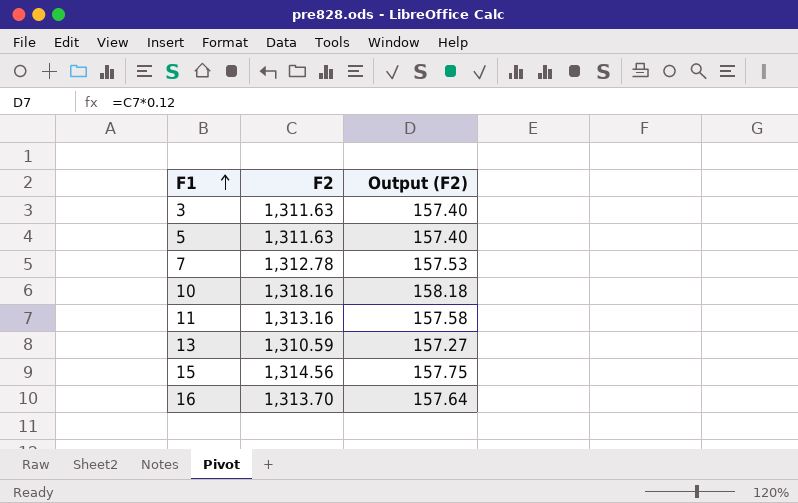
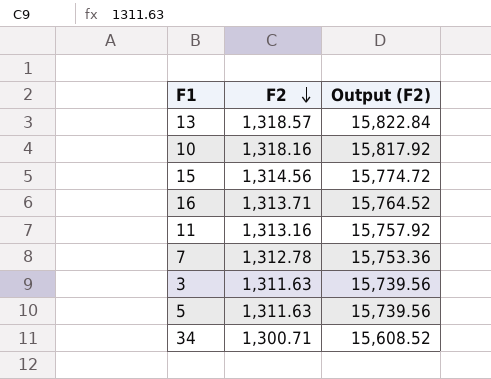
row order: F1 ascending -> F2 descending
column Output (F2) | formula: [F2] * 0.12 -> [F2] * 12
13 | F2: 1,310.59 -> 1,318.57
16 | F2: 1,313.70 -> 1,313.71
row 34: none -> 1,300.71 | 15,608.52

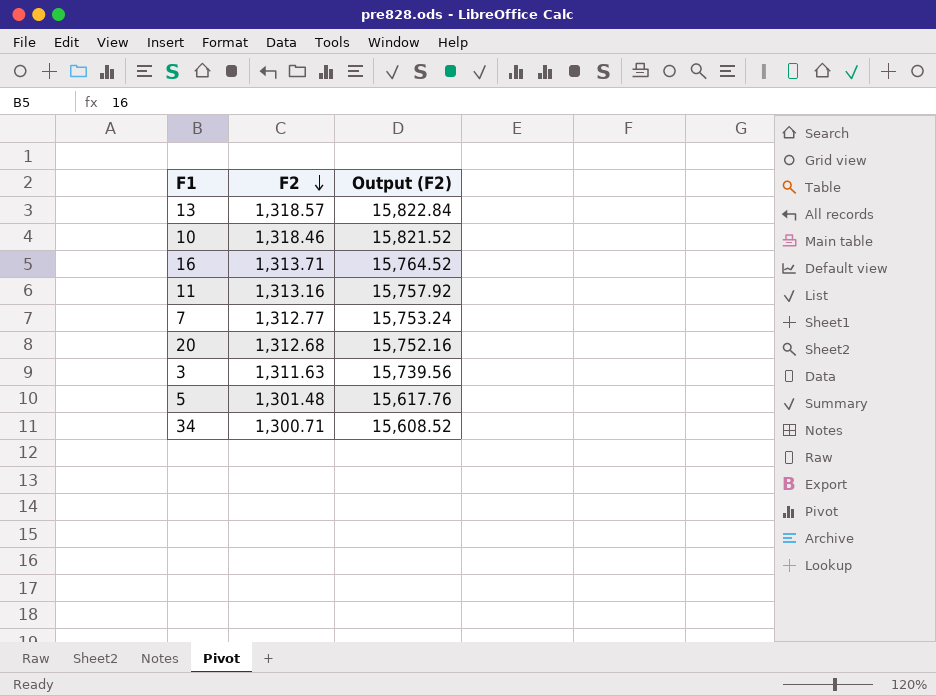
row 15: 1,314.56 | 15,774.72 -> none
10 | F2: 1,318.16 -> 1,318.46
10 | Output (F2): 15,817.92 -> 15,821.52
7 | F2: 1,312.78 -> 1,312.77
7 | Output (F2): 15,753.36 -> 15,753.24
row 20: none -> 1,312.68 | 15,752.16
5 | F2: 1,311.63 -> 1,301.48
5 | Output (F2): 15,739.56 -> 15,617.76

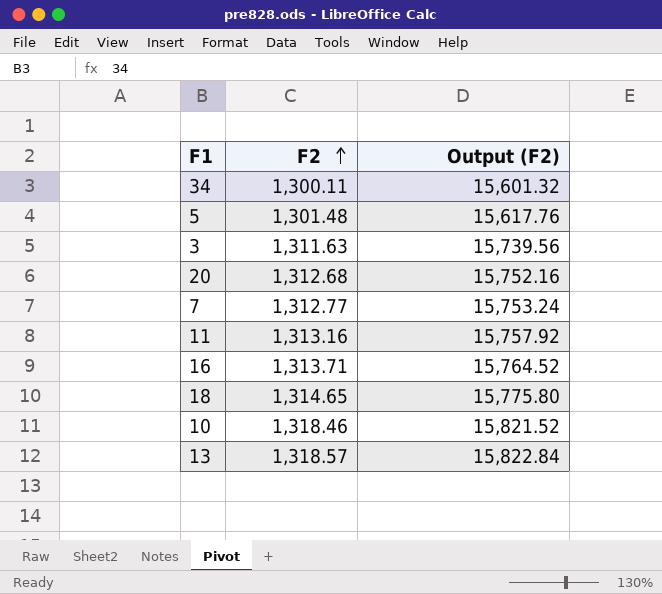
row order: F2 descending -> F2 ascending
34 | F2: 1,300.71 -> 1,300.11
34 | Output (F2): 15,608.52 -> 15,601.32
row 18: none -> 1,314.65 | 15,775.80

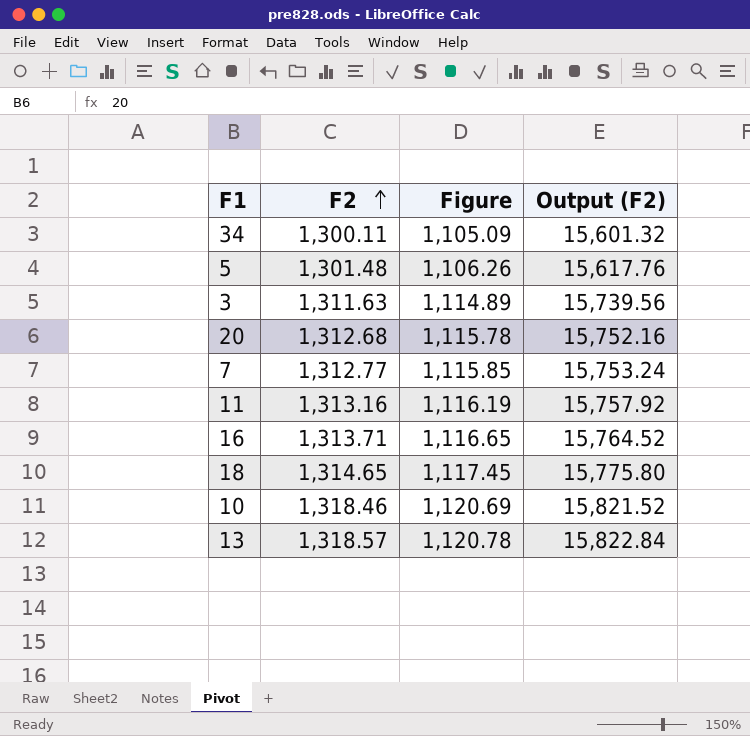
column Figure | formula: none -> [F2] * 0.85

